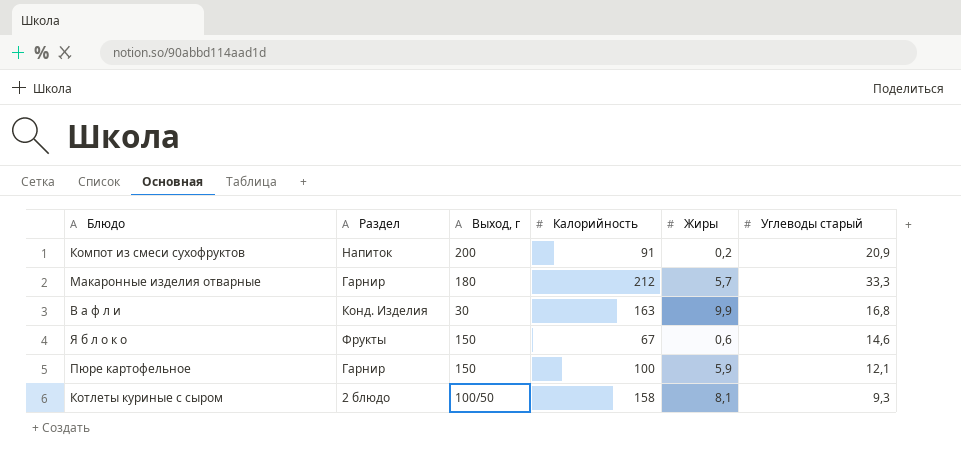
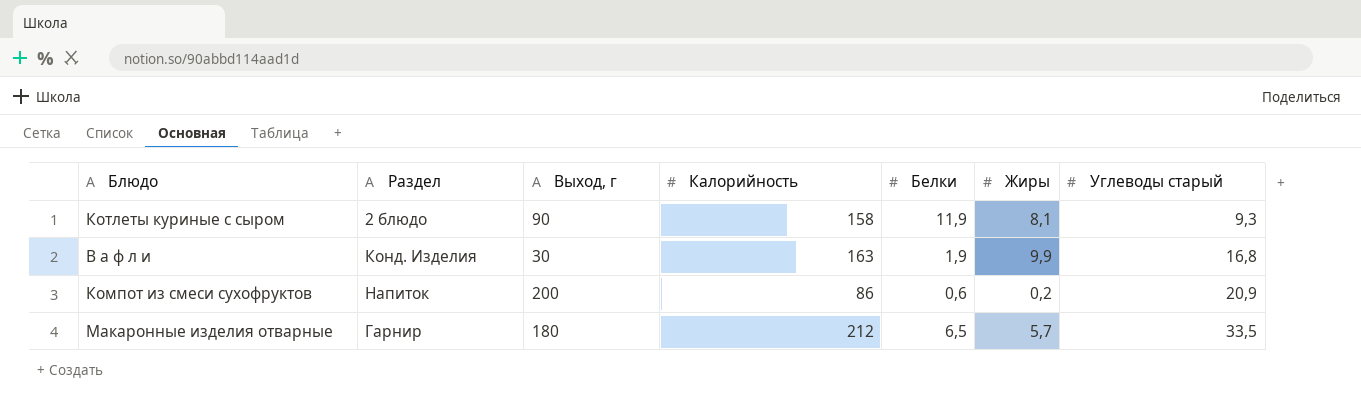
row order: none -> Углеводы старый ascending
column Белки | position: none -> 5
row Я б л о к о: Фрукты | 150 | 67 | 0,6 | 14,6 -> none
row Пюре картофельное: Гарнир | 150 | 100 | 5,9 | 12,1 -> none
Котлеты куриные с сыром | Выход, г: 100/50 -> 90
Компот из смеси сухофруктов | Калорийность: 91 -> 86
Макаронные изделия отварные | Углеводы старый: 33,3 -> 33,5

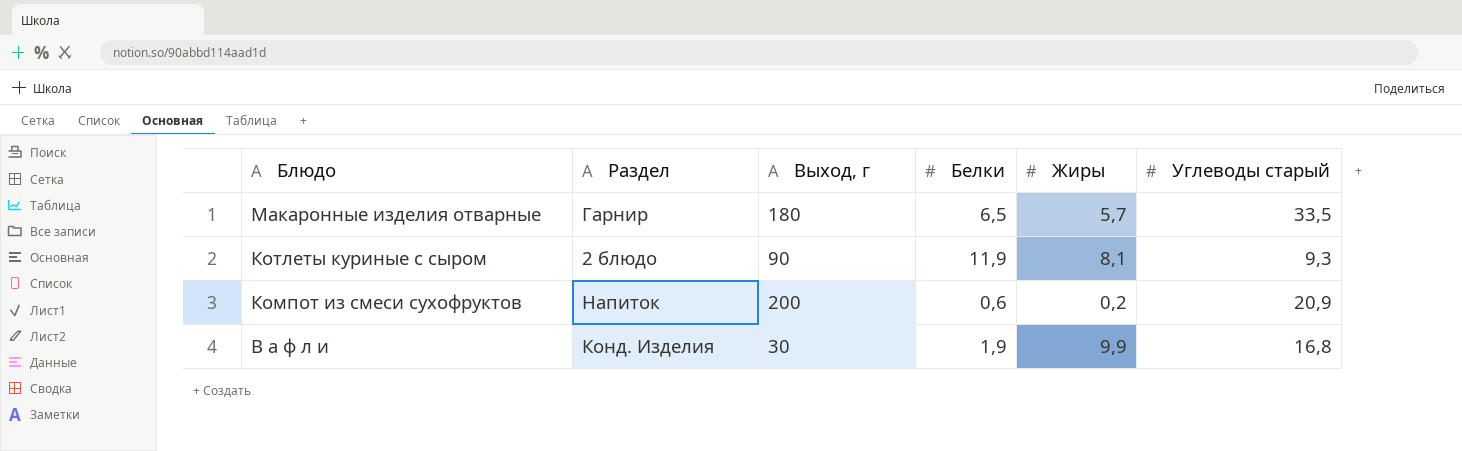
row order: Углеводы старый ascending -> Блюдо descending
column Калорийность | position: 4 -> none

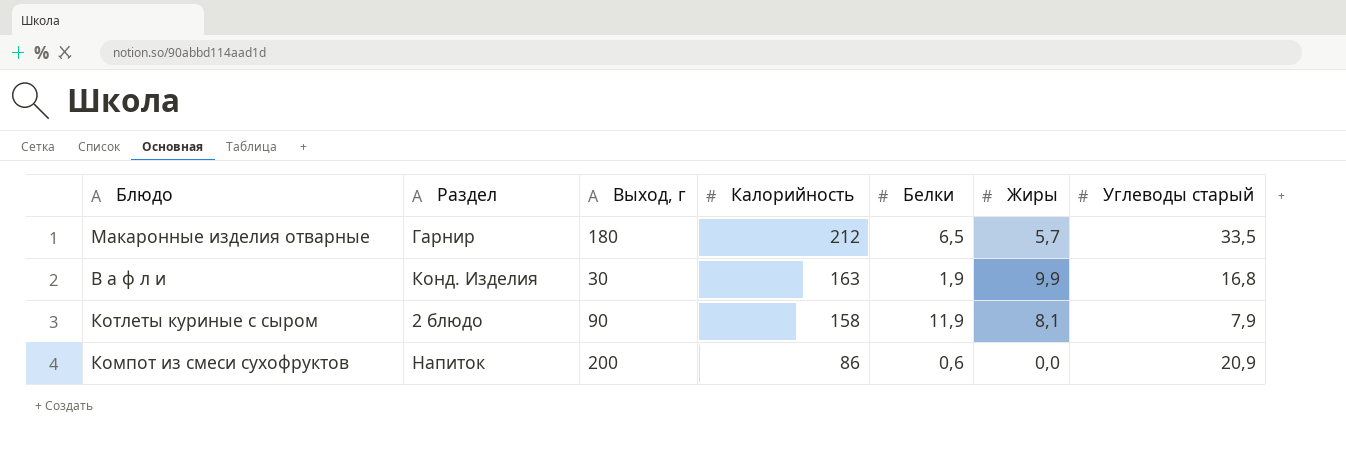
row order: Блюдо descending -> Калорийность descending
column Калорийность | position: none -> 4
Котлеты куриные с сыром | Углеводы старый: 9,3 -> 7,9
Компот из смеси сухофруктов | Жиры: 0,2 -> 0,0

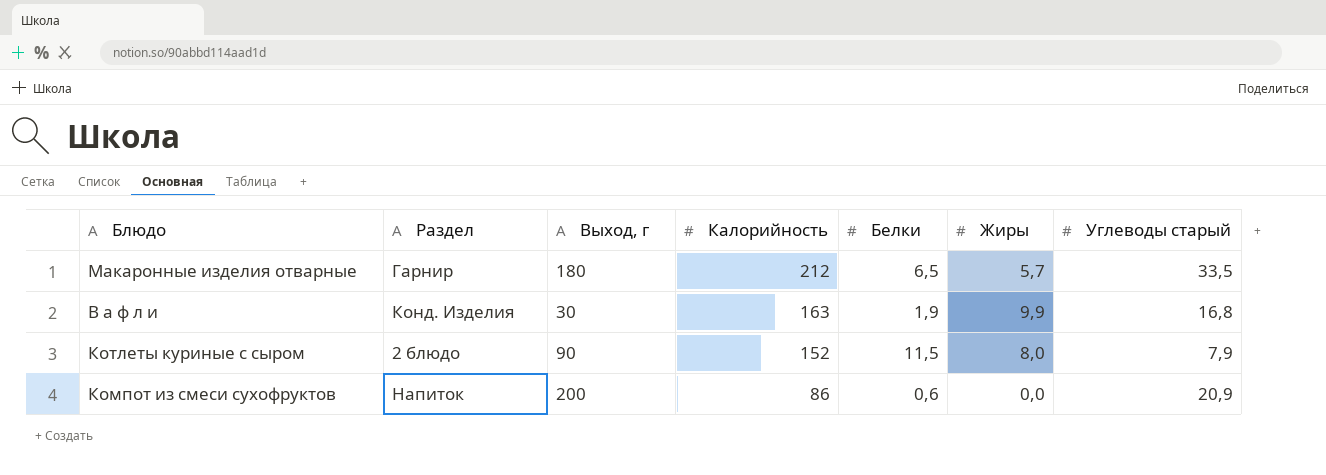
Котлеты куриные с сыром | Калорийность: 158 -> 152
Котлеты куриные с сыром | Белки: 11,9 -> 11,5
Котлеты куриные с сыром | Жиры: 8,1 -> 8,0

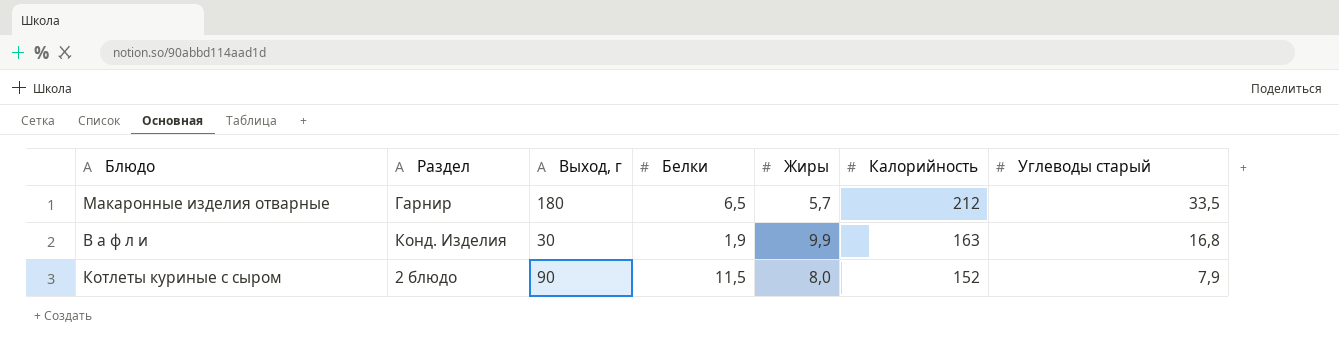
column Калорийность | position: 4 -> 6
row Компот из смеси сухофруктов: Напиток | 200 | 86 | 0,6 | 0,0 | 20,9 -> none

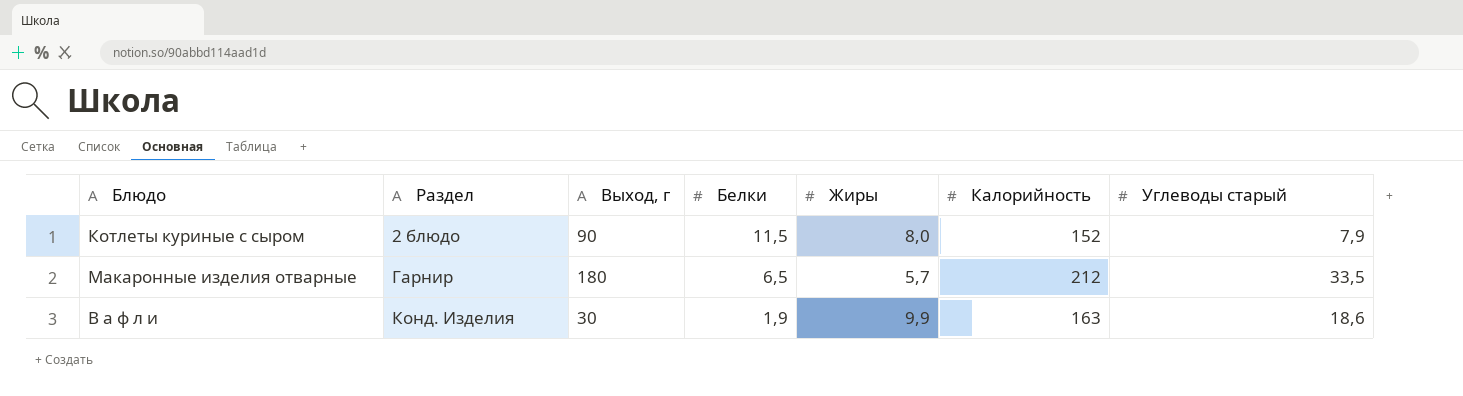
row order: Калорийность descending -> Раздел ascending
В а ф л и | Углеводы старый: 16,8 -> 18,6

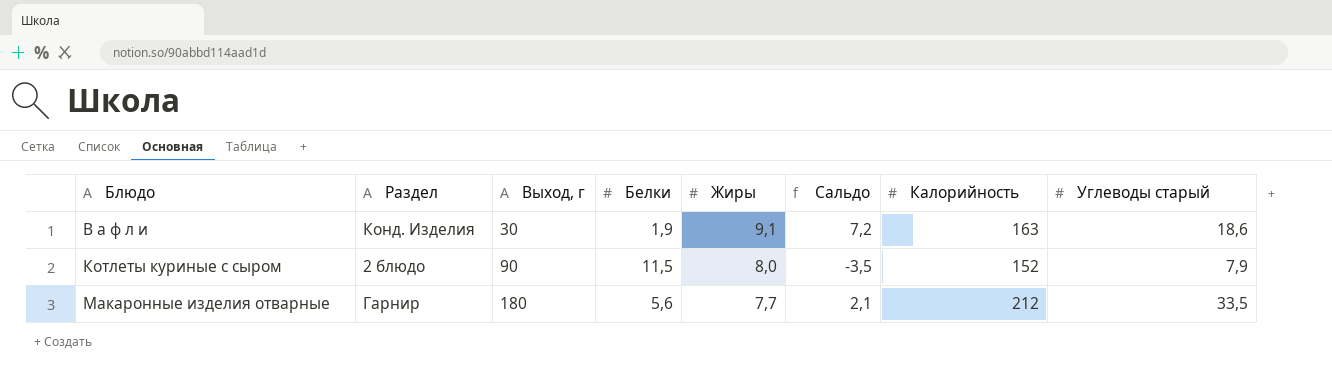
row order: Раздел ascending -> Блюдо ascending
column Сальдо | formula: none -> [Жиры] - [Белки]
В а ф л и | Жиры: 9,9 -> 9,1
Макаронные изделия отварные | Белки: 6,5 -> 5,6
Макаронные изделия отварные | Жиры: 5,7 -> 7,7

